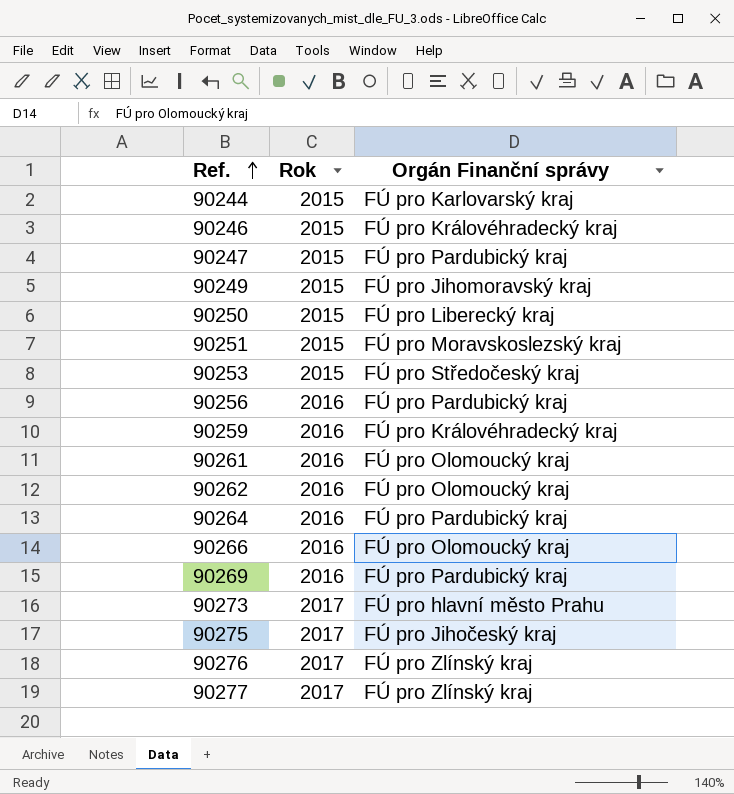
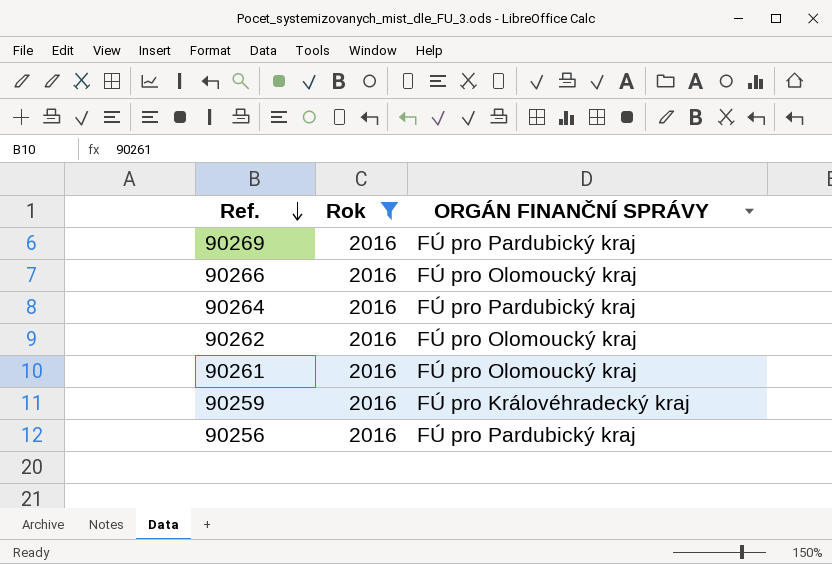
filter: none -> Rok = 2016
row order: Ref. ascending -> Ref. descending
column name: Orgán Finanční správy -> ORGÁN FINANČNÍ SPRÁVY

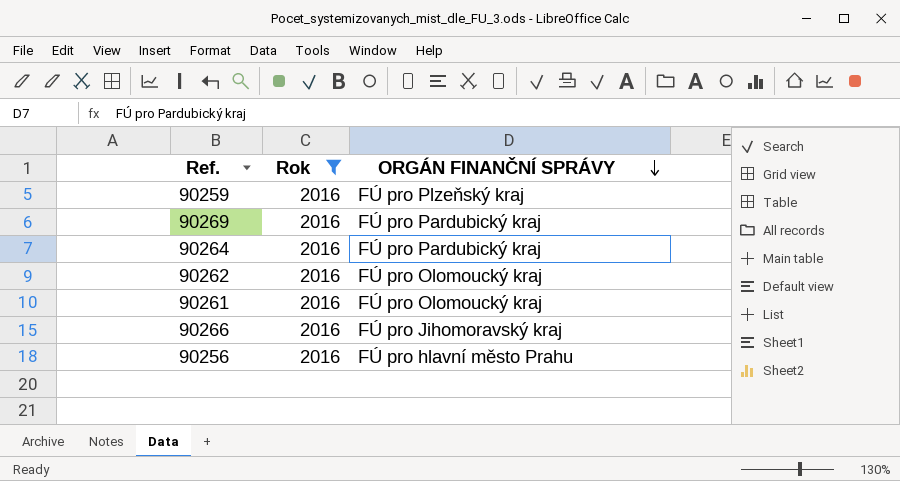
row order: Ref. descending -> ORGÁN FINANČNÍ SPRÁVY descending
90259 | ORGÁN FINANČNÍ SPRÁVY: FÚ pro Královéhradecký kraj -> FÚ pro Plzeňský kraj
90266 | ORGÁN FINANČNÍ SPRÁVY: FÚ pro Olomoucký kraj -> FÚ pro Jihomoravský kraj
90256 | ORGÁN FINANČNÍ SPRÁVY: FÚ pro Pardubický kraj -> FÚ pro hlavní město Prahu

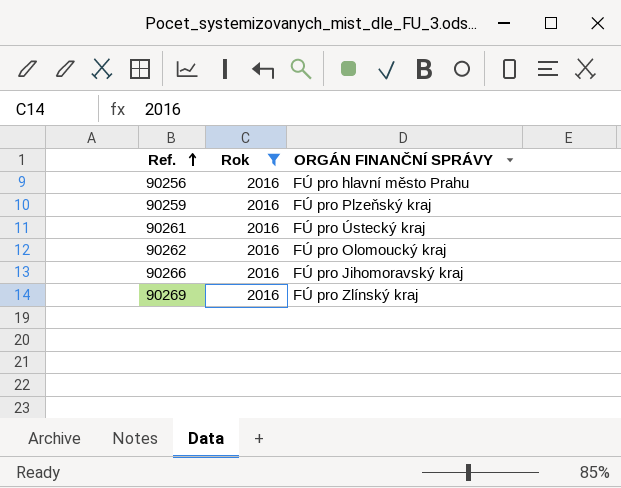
row order: ORGÁN FINANČNÍ SPRÁVY descending -> Ref. ascending
row 90264: 2016 | FÚ pro Pardubický kraj -> none
90261 | ORGÁN FINANČNÍ SPRÁVY: FÚ pro Olomoucký kraj -> FÚ pro Ústecký kraj
90269 | ORGÁN FINANČNÍ SPRÁVY: FÚ pro Pardubický kraj -> FÚ pro Zlínský kraj

